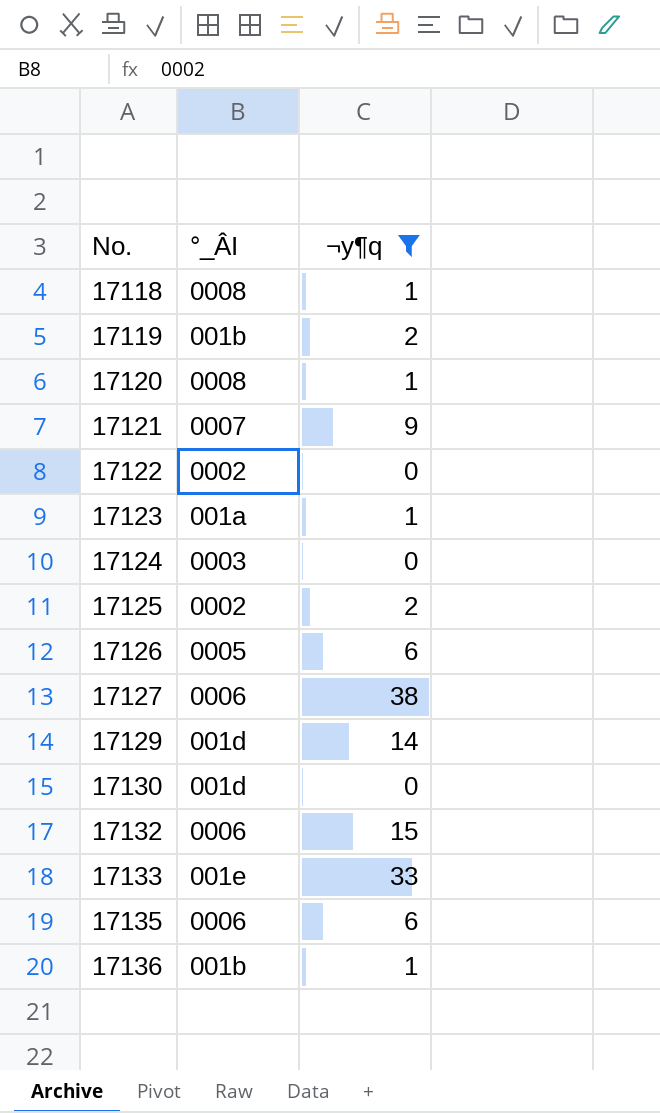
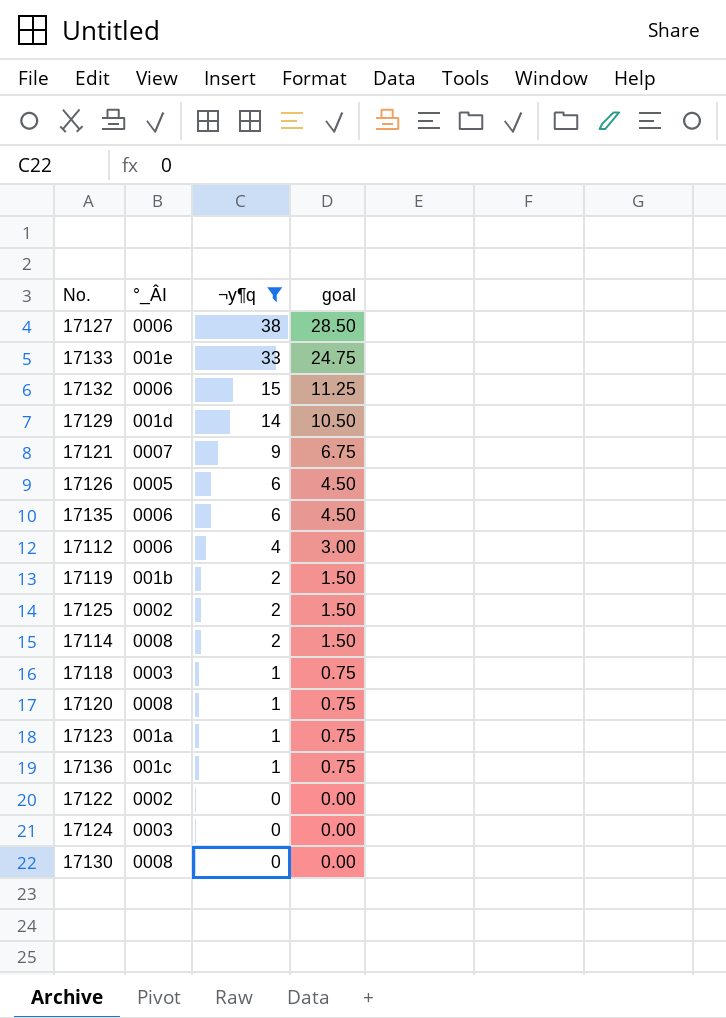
row order: No. ascending -> ¬y¶q descending
column goal | formula: none -> [¬y¶q] * 0.75
row 17112: none -> 0006 | 4 | 3.00
row 17114: none -> 0008 | 2 | 1.50
17118 | °_ÂI: 0008 -> 0003
17136 | °_ÂI: 001b -> 001c
17130 | °_ÂI: 001d -> 0008

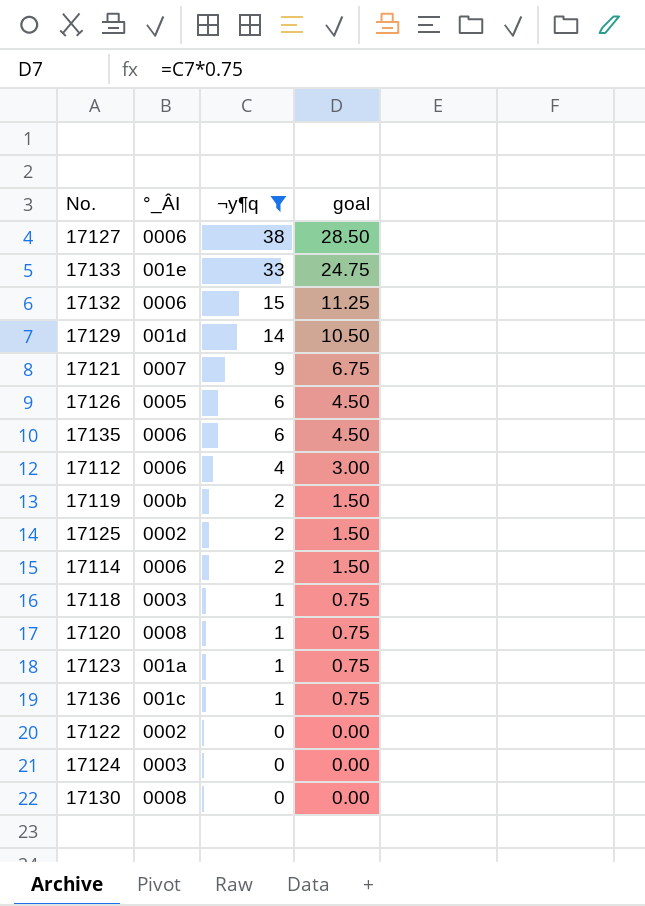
17119 | °_ÂI: 001b -> 000b
17114 | °_ÂI: 0008 -> 0006

